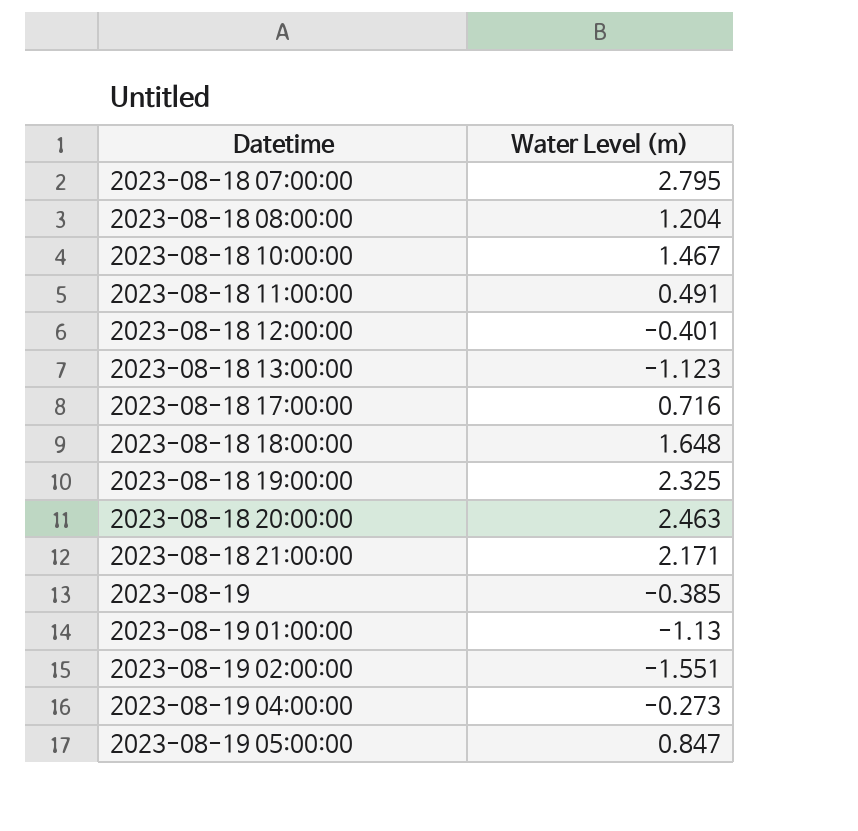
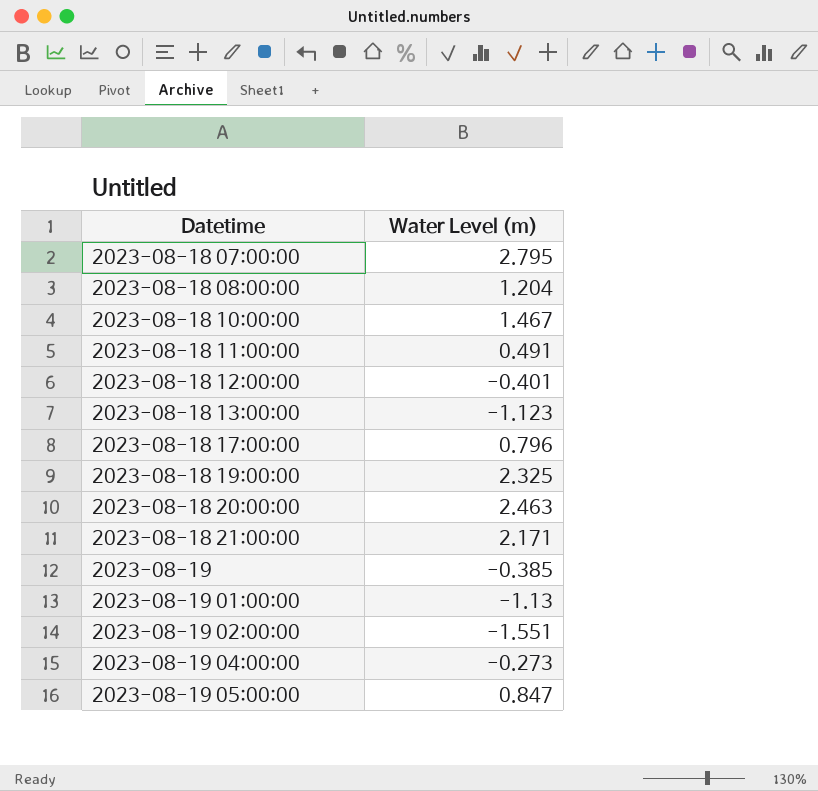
row 2023-08-18 18:00:00: 1.648 -> none
2023-08-18 17:00:00 | Water Level (m): 0.716 -> 0.796

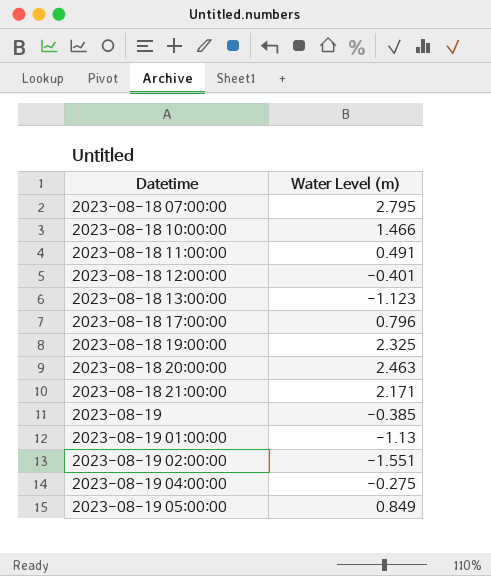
row 2023-08-18 08:00:00: 1.204 -> none
2023-08-18 10:00:00 | Water Level (m): 1.467 -> 1.466
2023-08-19 04:00:00 | Water Level (m): -0.273 -> -0.275
2023-08-19 05:00:00 | Water Level (m): 0.847 -> 0.849

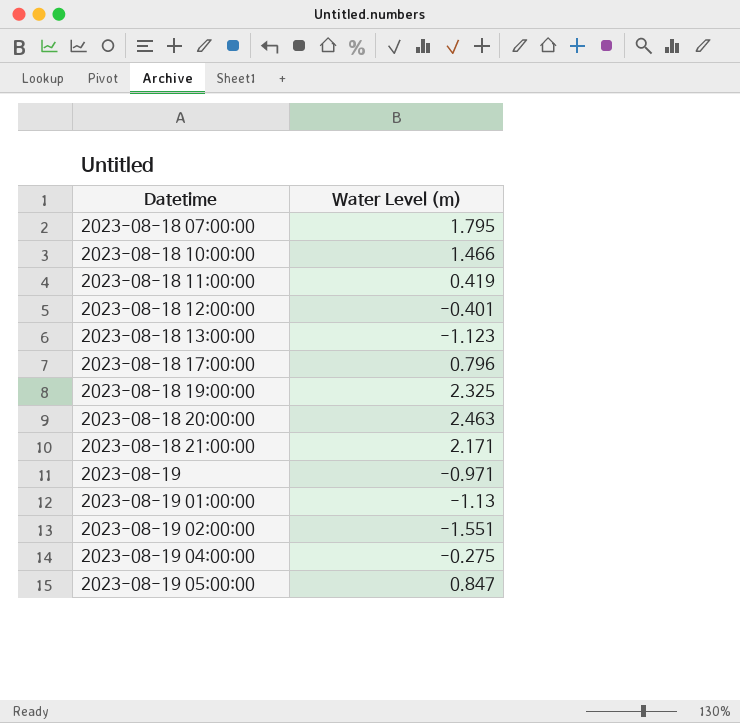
2023-08-18 07:00:00 | Water Level (m): 2.795 -> 1.795
2023-08-18 11:00:00 | Water Level (m): 0.491 -> 0.419
2023-08-19 | Water Level (m): -0.385 -> -0.971
2023-08-19 05:00:00 | Water Level (m): 0.849 -> 0.847

